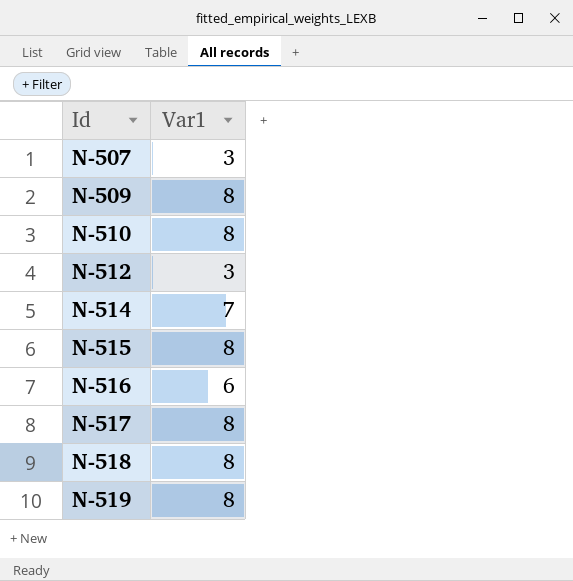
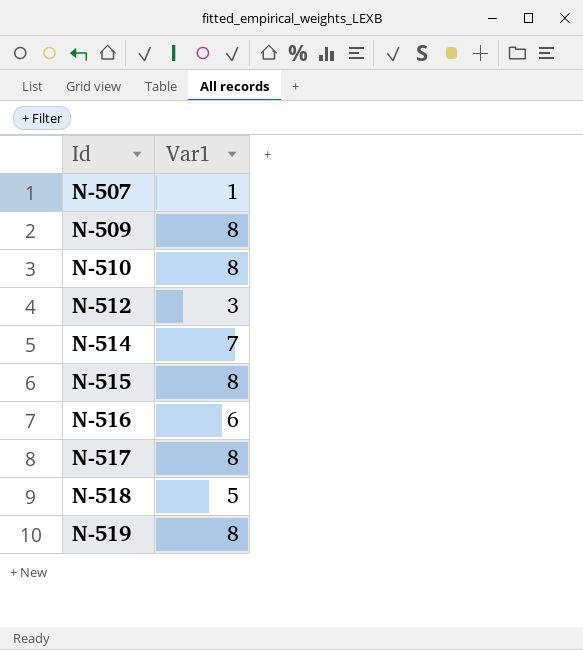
N-507 | Var1: 3 -> 1
N-518 | Var1: 8 -> 5

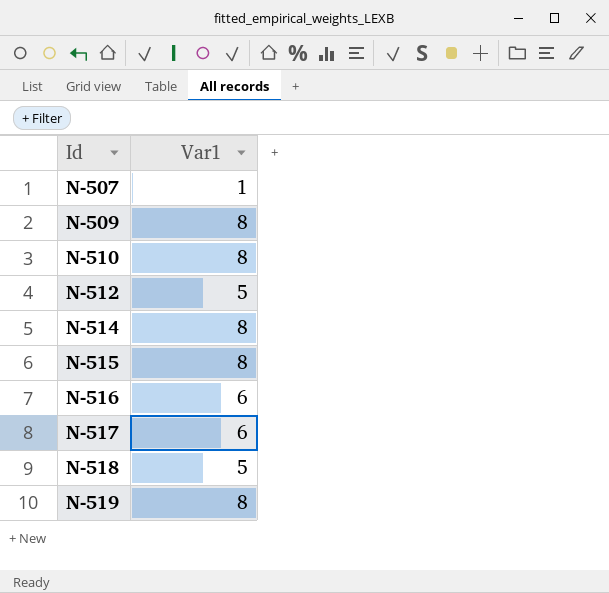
N-512 | Var1: 3 -> 5
N-514 | Var1: 7 -> 8
N-517 | Var1: 8 -> 6

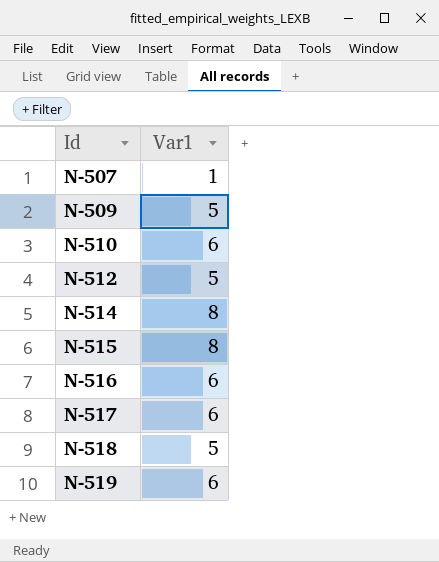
N-509 | Var1: 8 -> 5
N-510 | Var1: 8 -> 6
N-519 | Var1: 8 -> 6

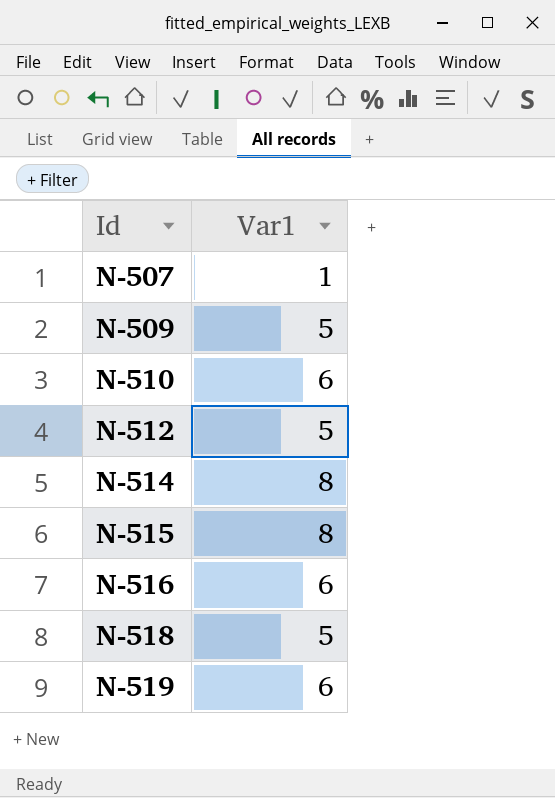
row N-517: 6 -> none

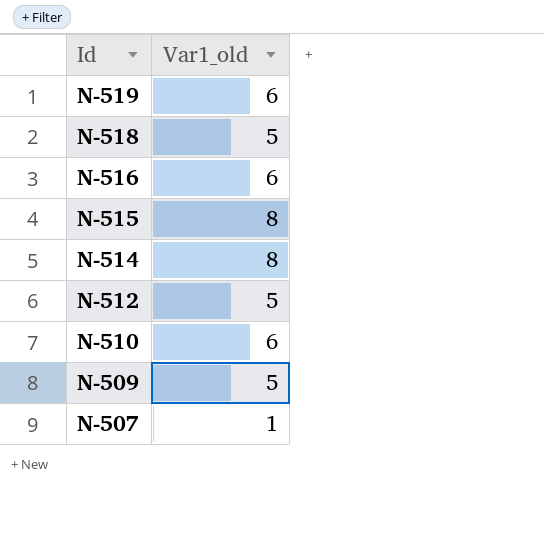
row order: Id ascending -> Id descending
column name: Var1 -> Var1_old

